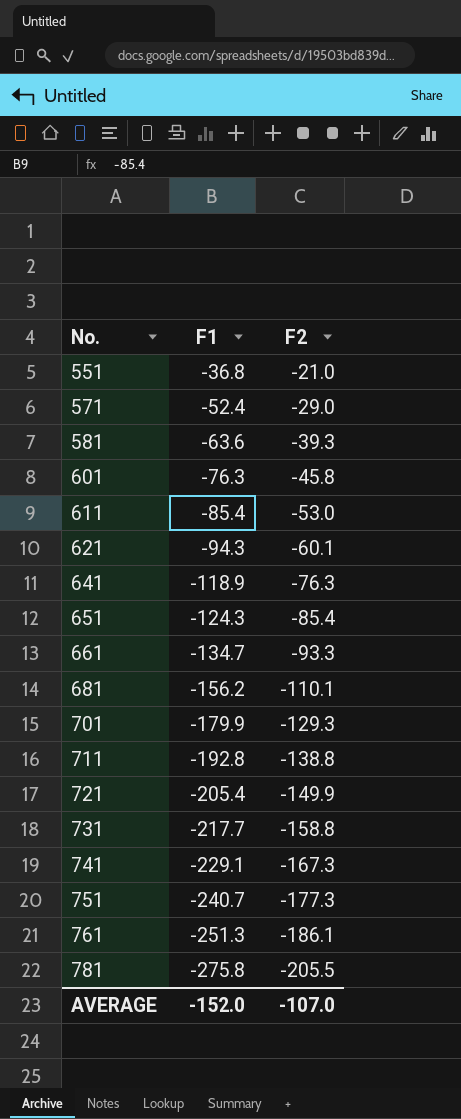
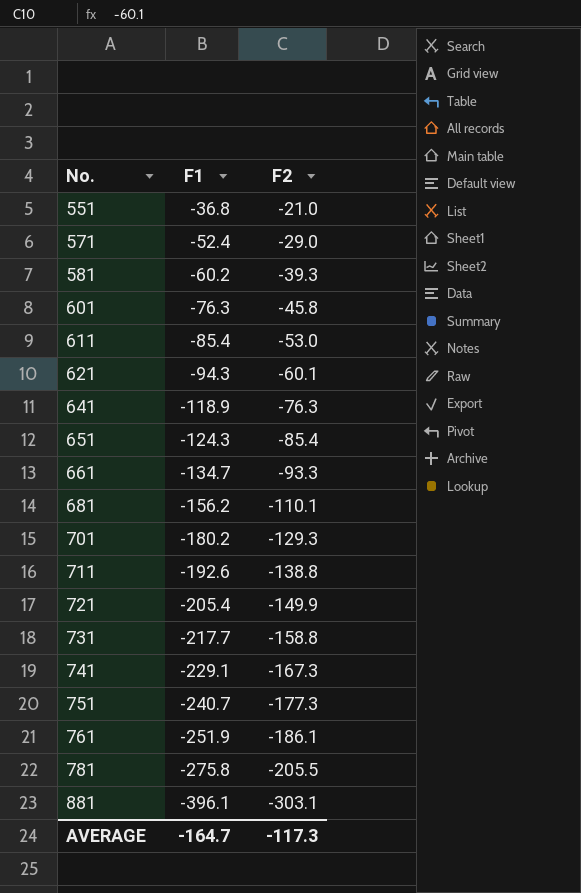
581 | F1: -63.6 -> -60.2
701 | F1: -179.9 -> -180.2
711 | F1: -192.8 -> -192.6
761 | F1: -251.3 -> -251.9
row 881: none -> -396.1 | -303.1
AVERAGE | F1: -152.0 -> -164.7
AVERAGE | F2: -107.0 -> -117.3

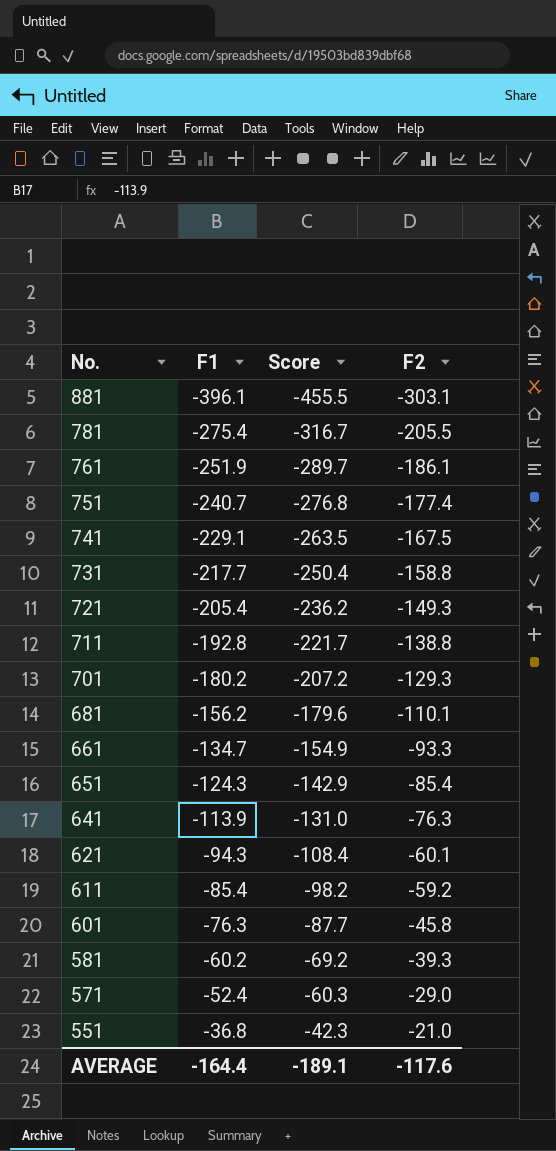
row order: No. ascending -> No. descending
column Score | formula: none -> [F1] * 1.15
781 | F1: -275.8 -> -275.4
751 | F2: -177.3 -> -177.4
741 | F2: -167.3 -> -167.5
721 | F2: -149.9 -> -149.3
711 | F1: -192.6 -> -192.8
641 | F1: -118.9 -> -113.9
611 | F2: -53.0 -> -59.2
AVERAGE | F1: -164.7 -> -164.4
AVERAGE | F2: -117.3 -> -117.6

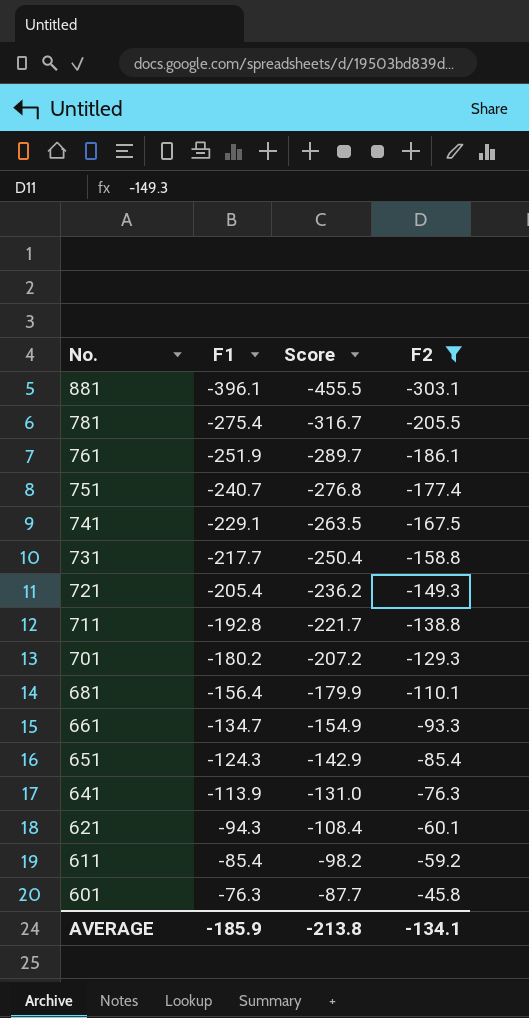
filter: none -> F2 <= -45.8
681 | F1: -156.2 -> -156.4
681 | Score: -179.6 -> -179.9
AVERAGE | F1: -164.4 -> -185.9
AVERAGE | Score: -189.1 -> -213.8
AVERAGE | F2: -117.6 -> -134.1

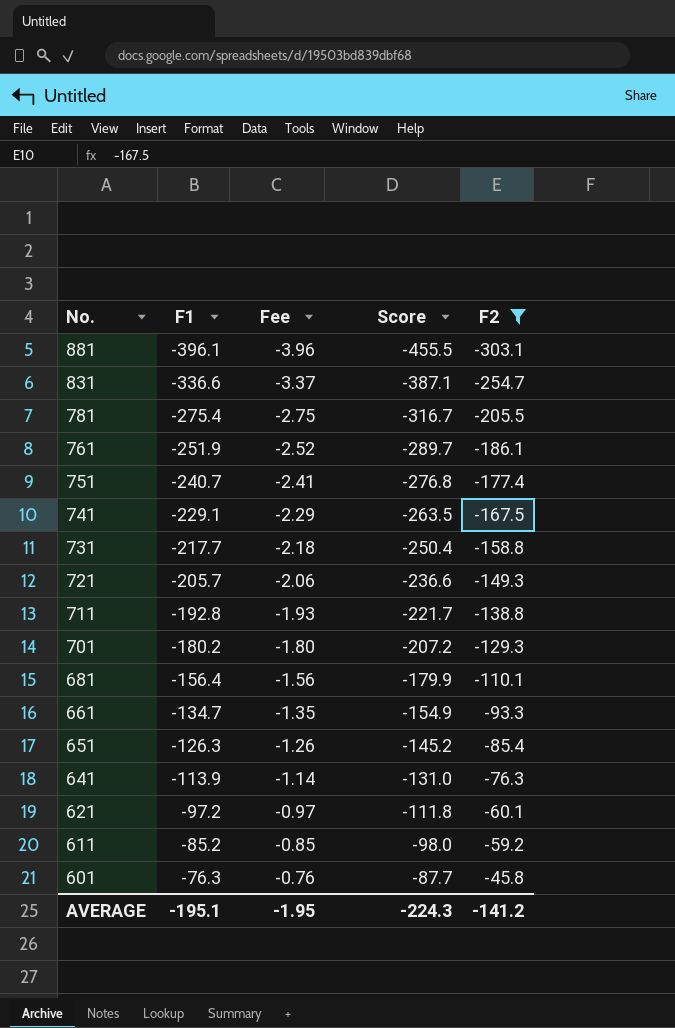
column Fee | formula: none -> [F1] * 0.01
row 831: none -> -336.6 | -3.37 | -387.1 | -254.7
721 | F1: -205.4 -> -205.7
721 | Score: -236.2 -> -236.6
651 | F1: -124.3 -> -126.3
651 | Score: -142.9 -> -145.2
621 | F1: -94.3 -> -97.2
621 | Score: -108.4 -> -111.8
611 | F1: -85.4 -> -85.2
611 | Score: -98.2 -> -98.0
AVERAGE | F1: -185.9 -> -195.1
AVERAGE | Score: -213.8 -> -224.3
AVERAGE | F2: -134.1 -> -141.2

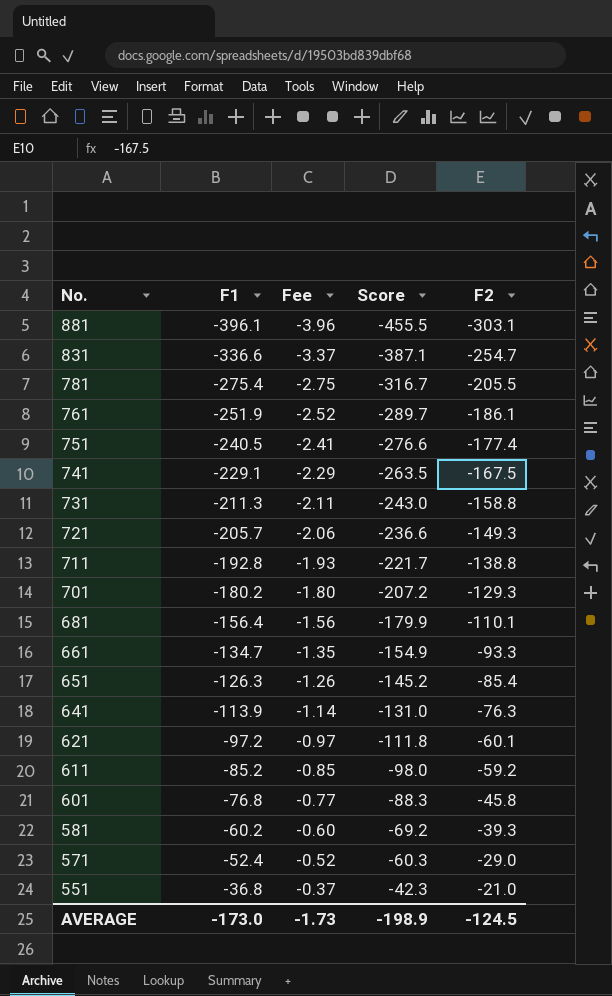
filter: F2 <= -45.8 -> none
751 | F1: -240.7 -> -240.5
751 | Score: -276.8 -> -276.6
731 | F1: -217.7 -> -211.3
731 | Fee: -2.18 -> -2.11
731 | Score: -250.4 -> -243.0
601 | F1: -76.3 -> -76.8
601 | Fee: -0.76 -> -0.77
601 | Score: -87.7 -> -88.3
AVERAGE | F1: -195.1 -> -173.0
AVERAGE | Fee: -1.95 -> -1.73
AVERAGE | Score: -224.3 -> -198.9
AVERAGE | F2: -141.2 -> -124.5

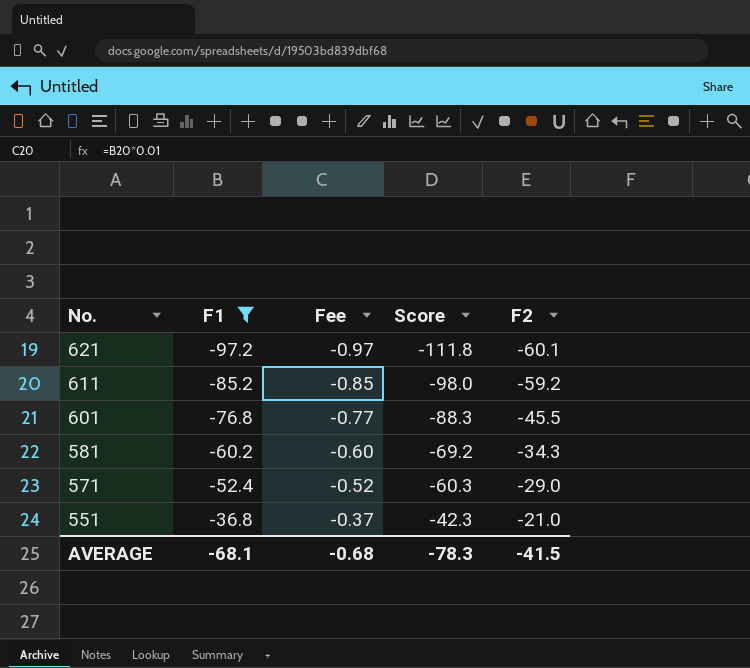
filter: none -> F1 >= -97.2
601 | F2: -45.8 -> -45.5
581 | F2: -39.3 -> -34.3
AVERAGE | F1: -173.0 -> -68.1
AVERAGE | Fee: -1.73 -> -0.68
AVERAGE | Score: -198.9 -> -78.3
AVERAGE | F2: -124.5 -> -41.5

